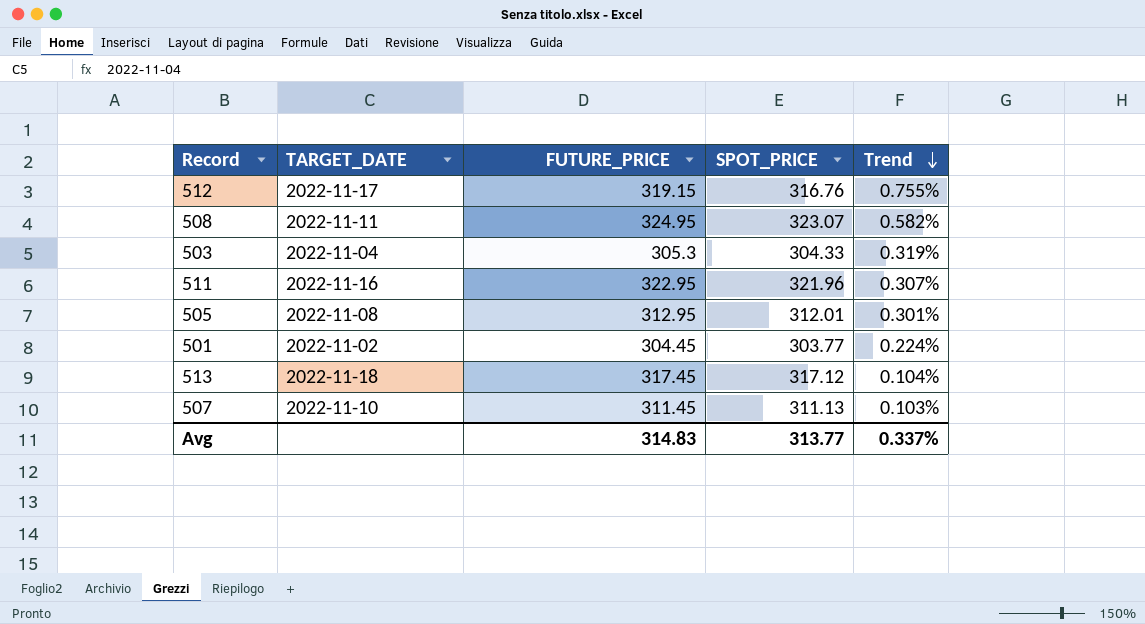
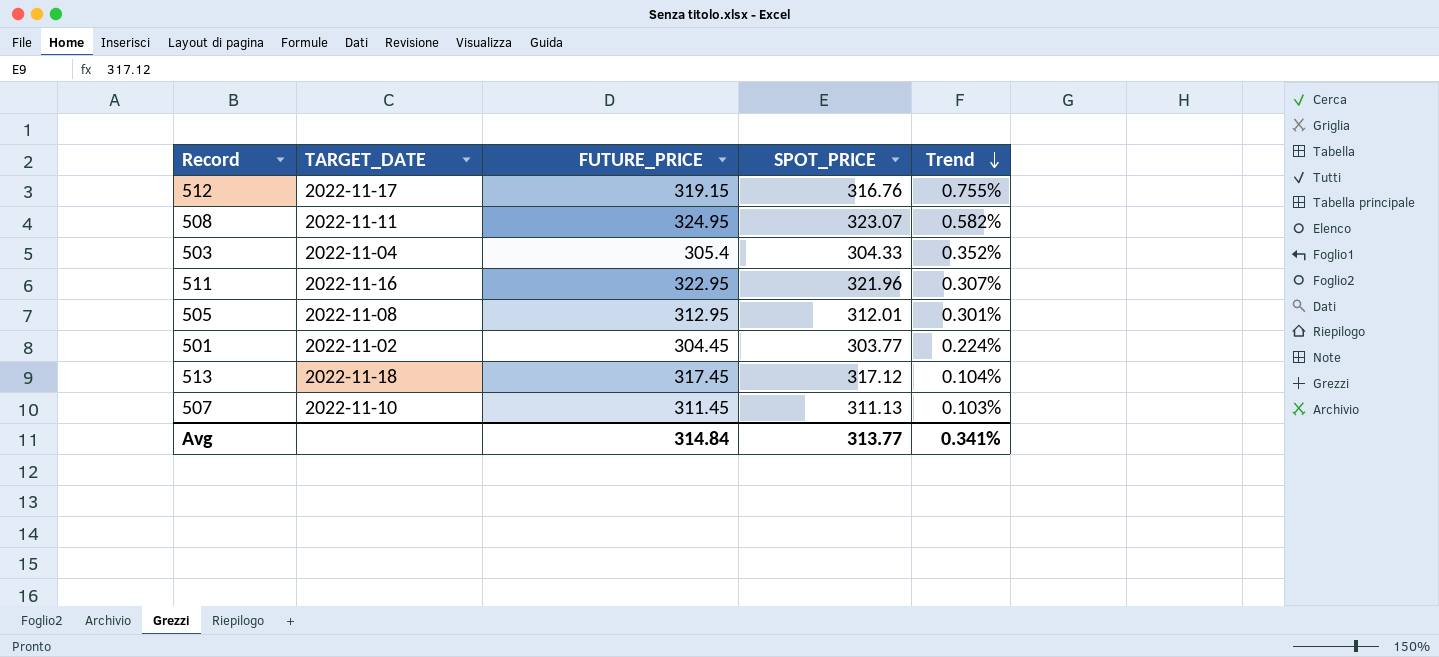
503 | FUTURE_PRICE: 305.3 -> 305.4
503 | Trend: 0.319% -> 0.352%
Avg | FUTURE_PRICE: 314.83 -> 314.84
Avg | Trend: 0.337% -> 0.341%

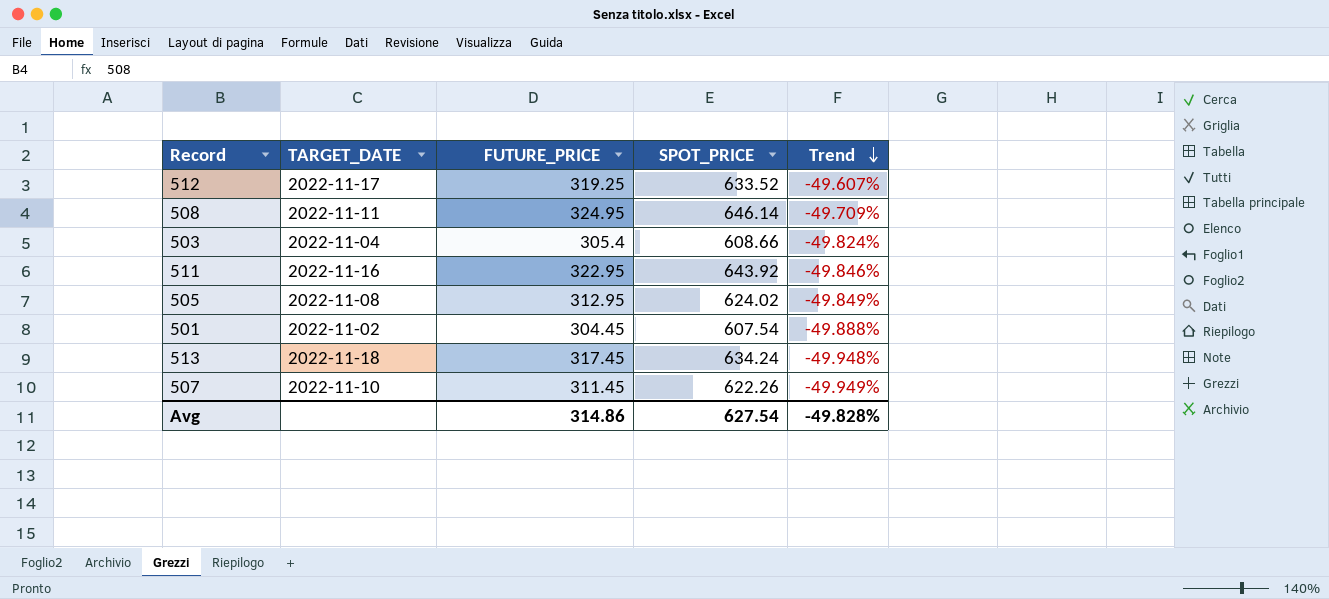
512 | FUTURE_PRICE: 319.15 -> 319.25
512 | SPOT_PRICE: 316.76 -> 633.52
512 | Trend: 0.755% -> -49.607%
508 | SPOT_PRICE: 323.07 -> 646.14
508 | Trend: 0.582% -> -49.709%
503 | SPOT_PRICE: 304.33 -> 608.66
503 | Trend: 0.352% -> -49.824%
511 | SPOT_PRICE: 321.96 -> 643.92
511 | Trend: 0.307% -> -49.846%
505 | SPOT_PRICE: 312.01 -> 624.02
505 | Trend: 0.301% -> -49.849%
501 | SPOT_PRICE: 303.77 -> 607.54
501 | Trend: 0.224% -> -49.888%
513 | SPOT_PRICE: 317.12 -> 634.24
513 | Trend: 0.104% -> -49.948%
507 | SPOT_PRICE: 311.13 -> 622.26
507 | Trend: 0.103% -> -49.949%
Avg | FUTURE_PRICE: 314.84 -> 314.86
Avg | SPOT_PRICE: 313.77 -> 627.54
Avg | Trend: 0.341% -> -49.828%

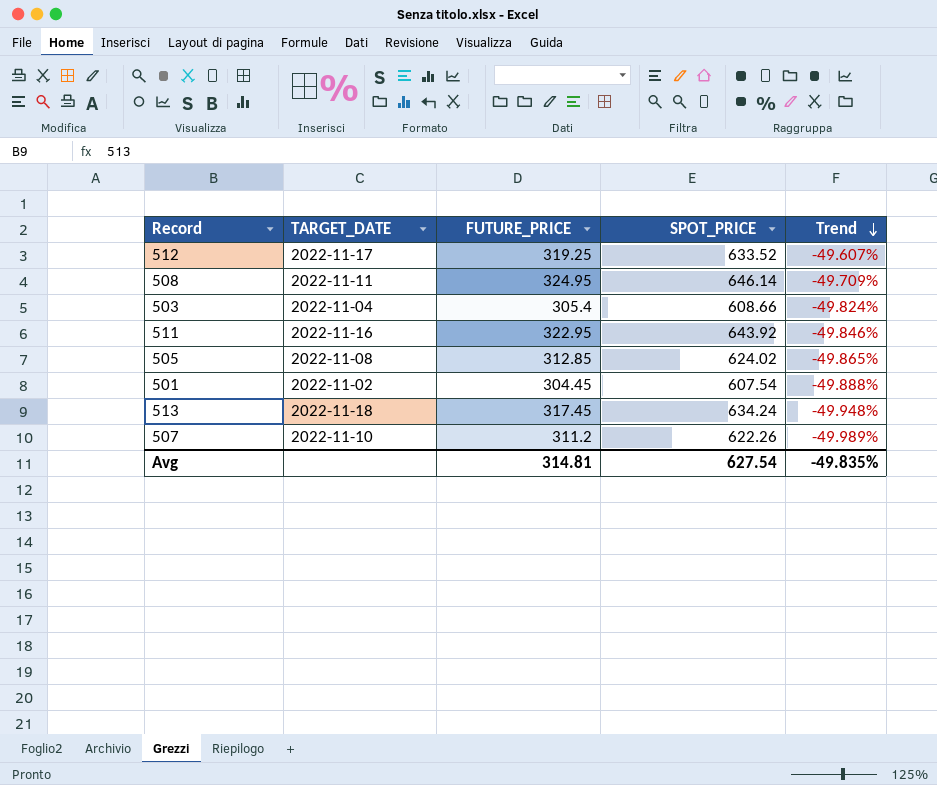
505 | FUTURE_PRICE: 312.95 -> 312.85
505 | Trend: -49.849% -> -49.865%
507 | FUTURE_PRICE: 311.45 -> 311.2
507 | Trend: -49.949% -> -49.989%
Avg | FUTURE_PRICE: 314.86 -> 314.81
Avg | Trend: -49.828% -> -49.835%

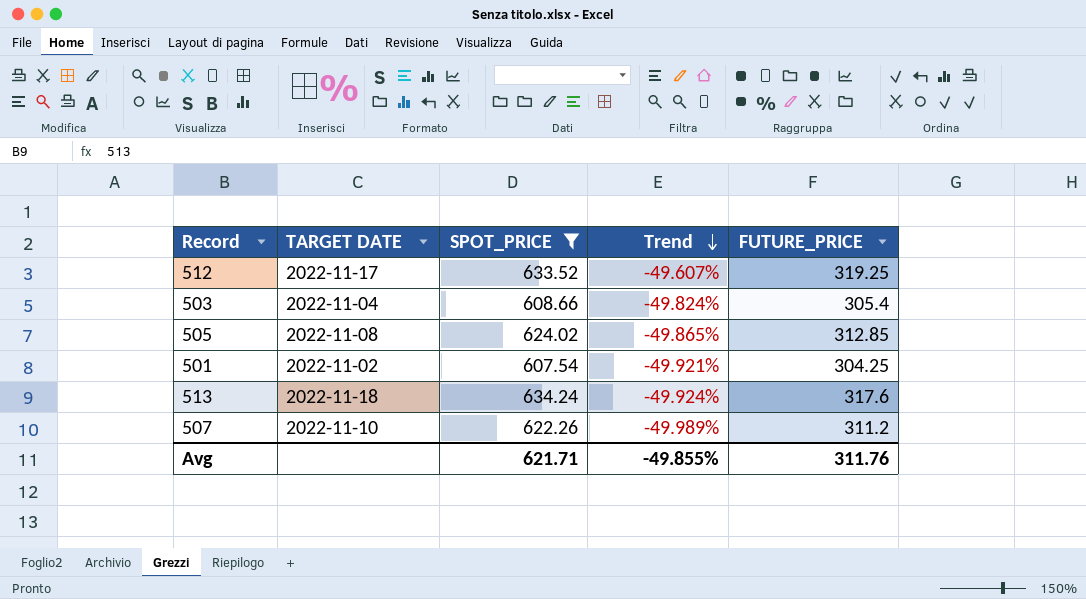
filter: none -> SPOT_PRICE <= 634.24
column name: TARGET_DATE -> TARGET DATE
column FUTURE_PRICE | position: 3 -> 5
501 | Trend: -49.888% -> -49.921%
501 | FUTURE_PRICE: 304.45 -> 304.25
513 | Trend: -49.948% -> -49.924%
513 | FUTURE_PRICE: 317.45 -> 317.6
Avg | SPOT_PRICE: 627.54 -> 621.71
Avg | Trend: -49.835% -> -49.855%
Avg | FUTURE_PRICE: 314.81 -> 311.76

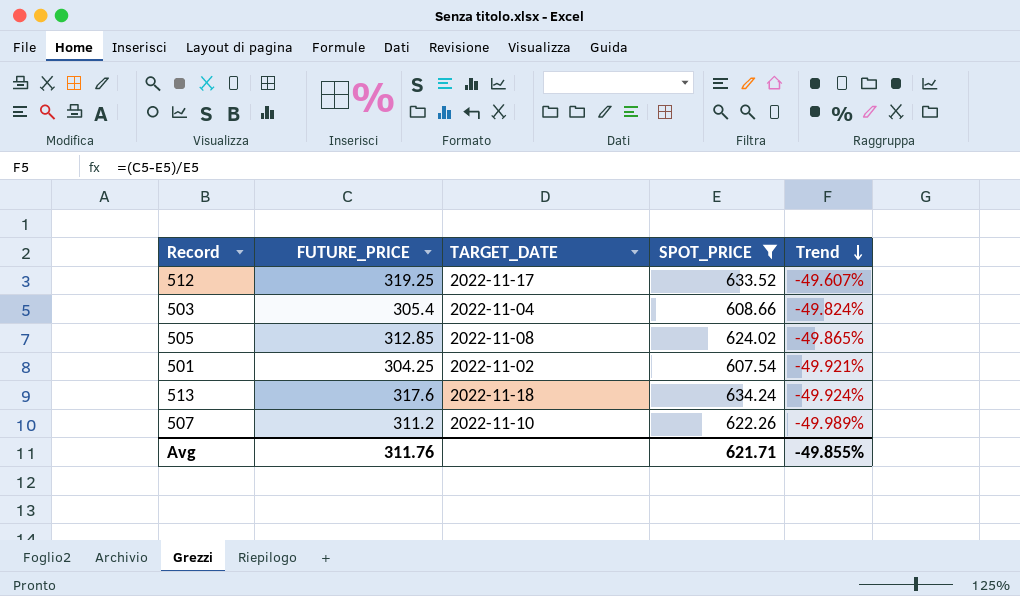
column FUTURE_PRICE | position: 5 -> 2
column name: TARGET DATE -> TARGET_DATE

